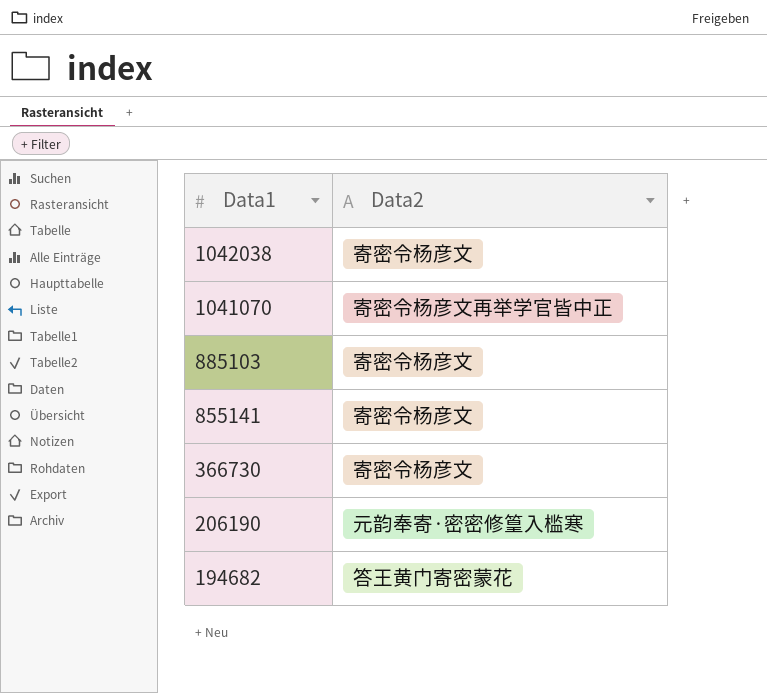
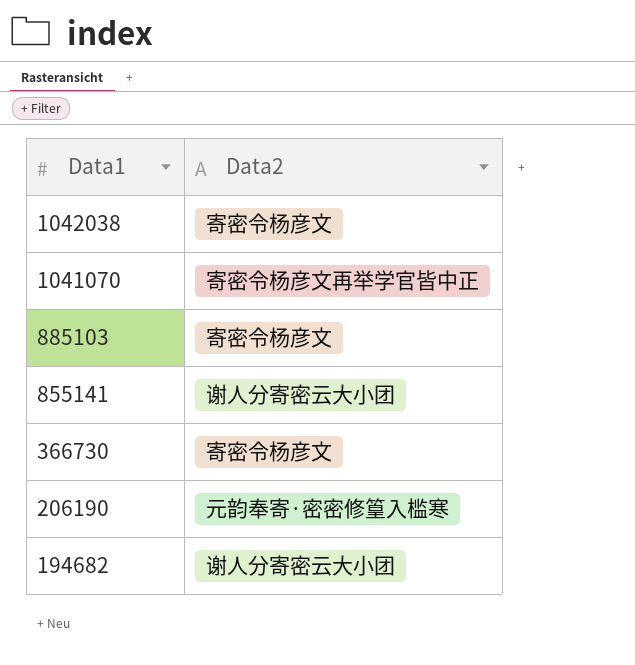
855141 | Data2: 寄密令杨彦文 -> 谢人分寄密云大小团
194682 | Data2: 答王黄门寄密蒙花 -> 谢人分寄密云大小团

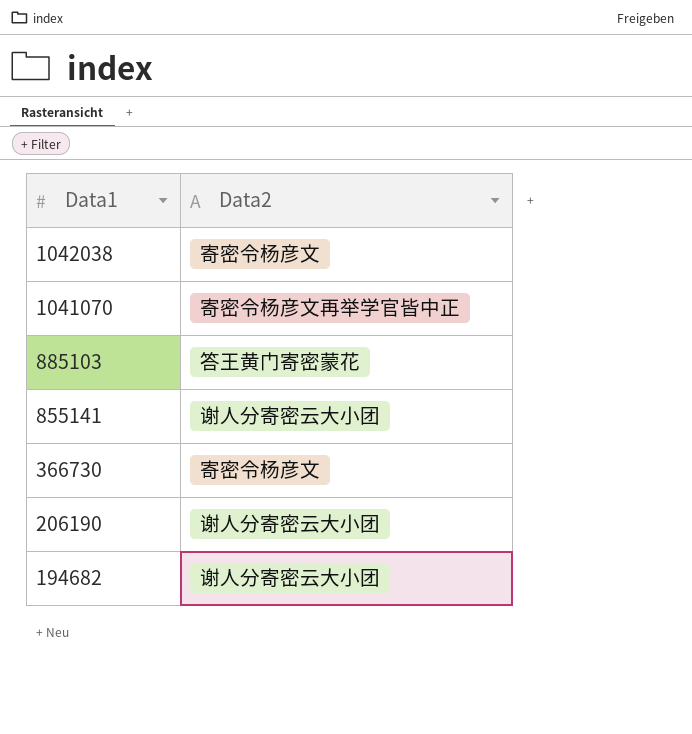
885103 | Data2: 寄密令杨彦文 -> 答王黄门寄密蒙花
206190 | Data2: 元韵奉寄·密密修篁入槛寒 -> 谢人分寄密云大小团

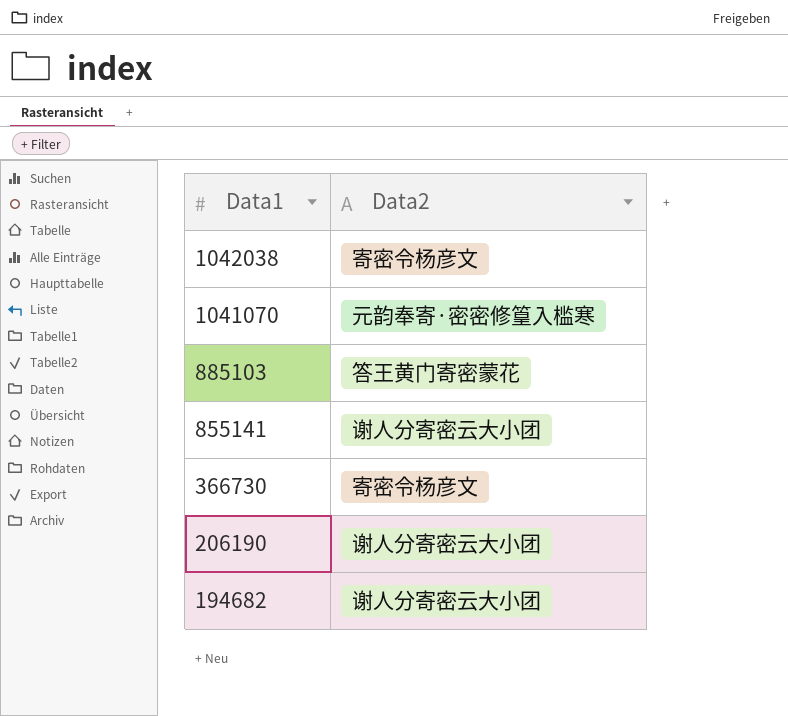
1041070 | Data2: 寄密令杨彦文再举学官皆中正 -> 元韵奉寄·密密修篁入槛寒

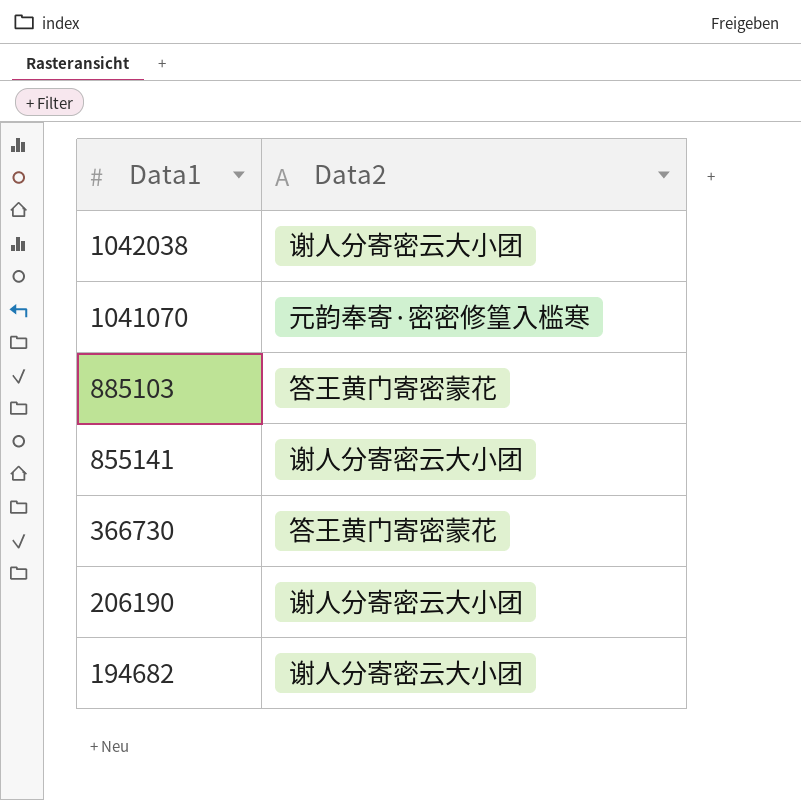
1042038 | Data2: 寄密令杨彦文 -> 谢人分寄密云大小团
366730 | Data2: 寄密令杨彦文 -> 答王黄门寄密蒙花

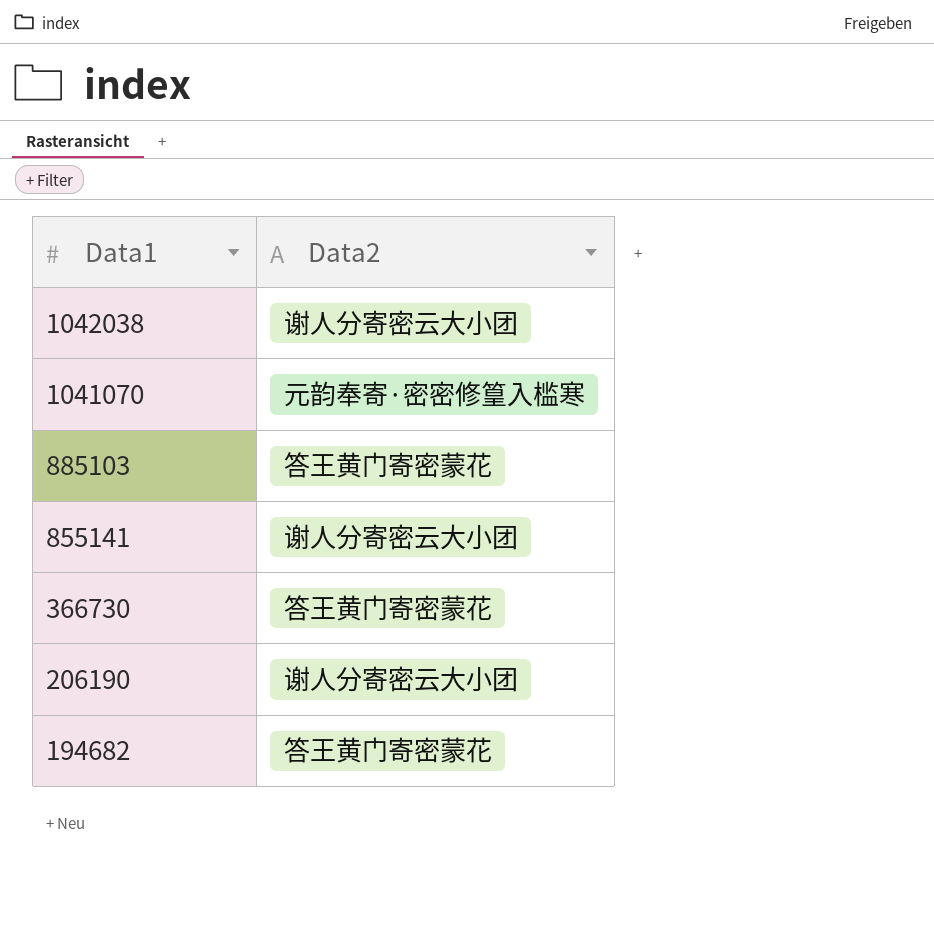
194682 | Data2: 谢人分寄密云大小团 -> 答王黄门寄密蒙花

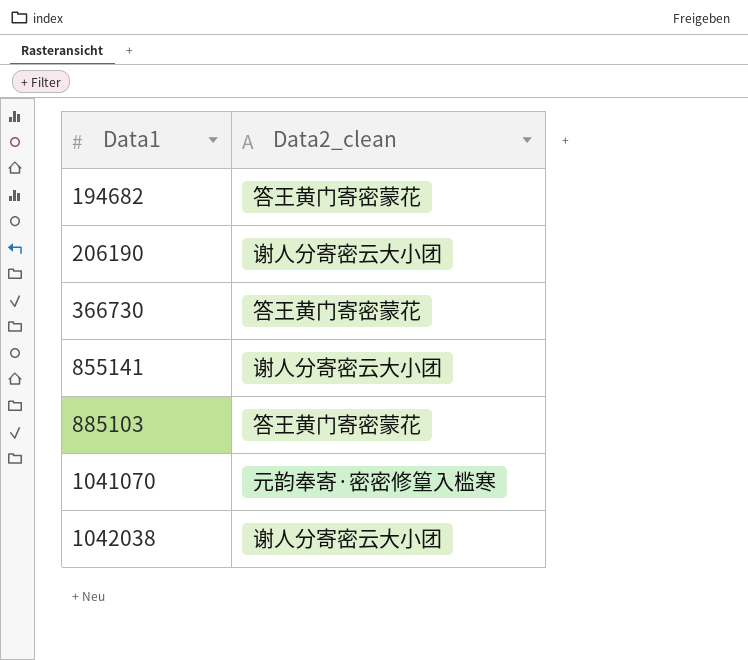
row order: Data1 descending -> Data1 ascending
column name: Data2 -> Data2_clean

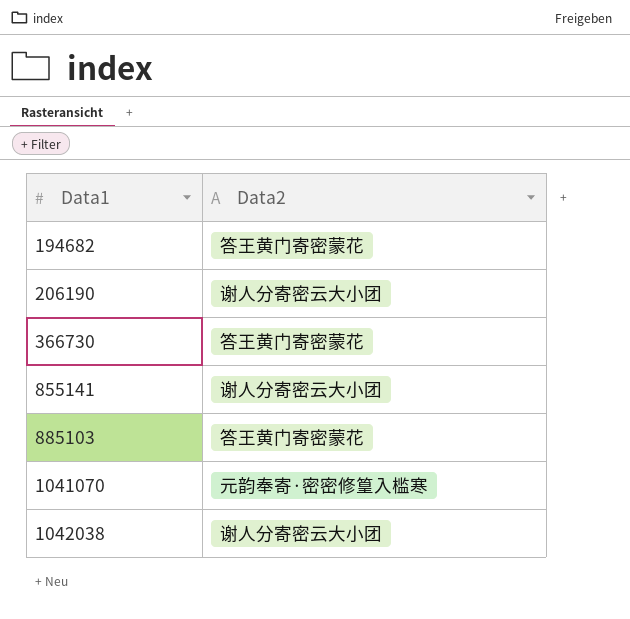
column name: Data2_clean -> Data2

